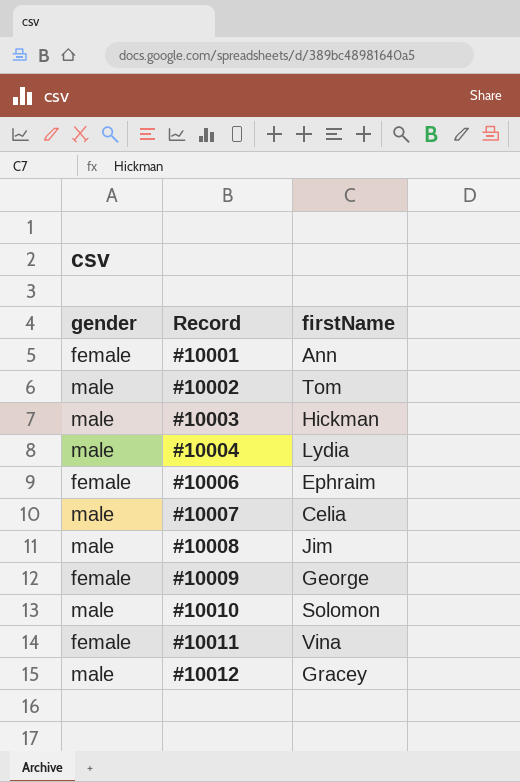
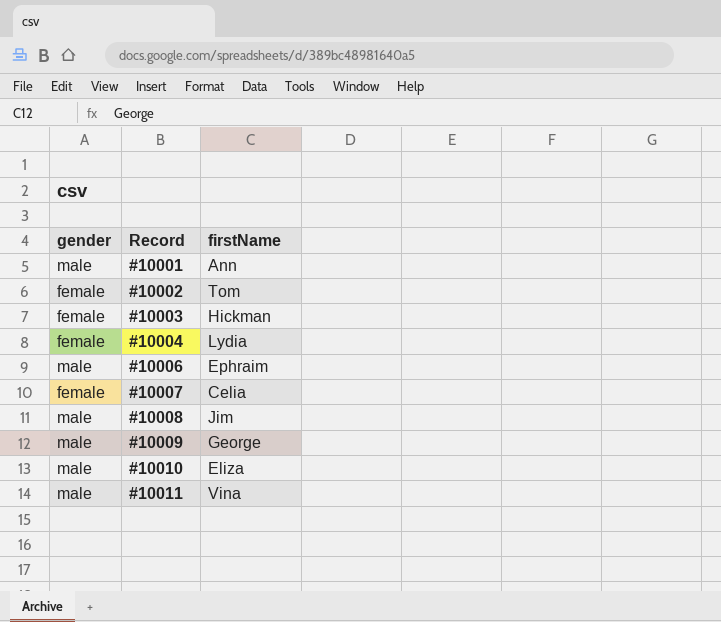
row #10012: male | Gracey -> none
#10001 | gender: female -> male
#10002 | gender: male -> female
#10003 | gender: male -> female
#10004 | gender: male -> female
#10006 | gender: female -> male
#10007 | gender: male -> female
#10009 | gender: female -> male
#10010 | firstName: Solomon -> Eliza
#10011 | gender: female -> male

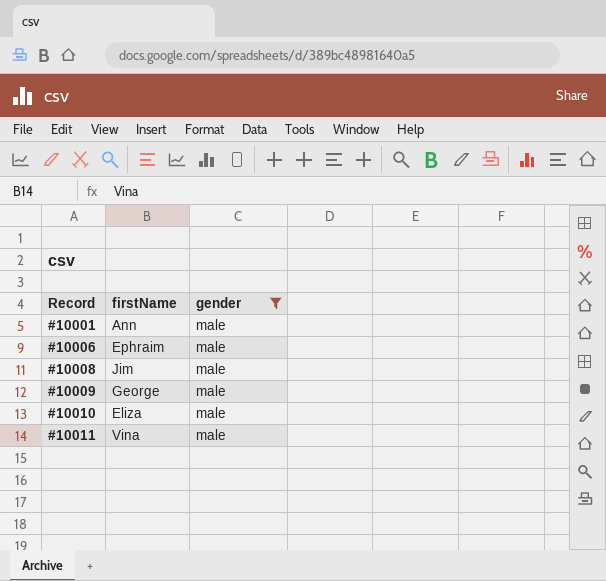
filter: none -> gender = male
column gender | position: 1 -> 3

